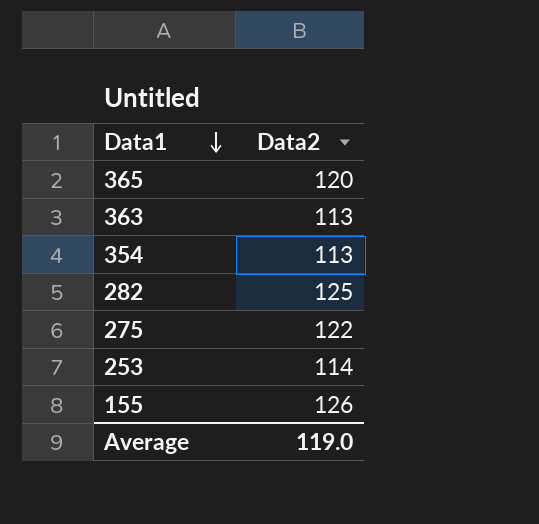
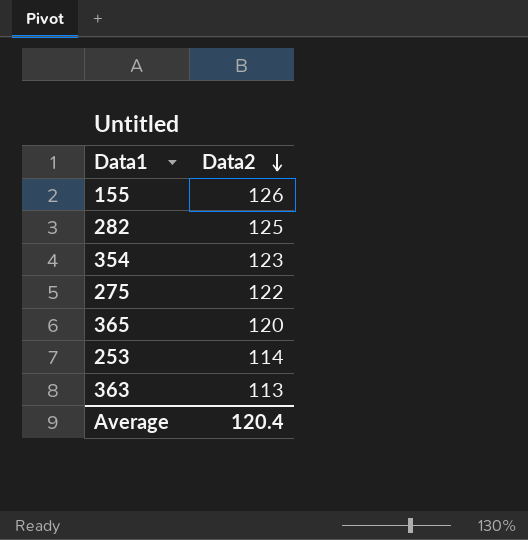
row order: Data1 descending -> Data2 descending
354 | Data2: 113 -> 123
Average | Data2: 119.0 -> 120.4

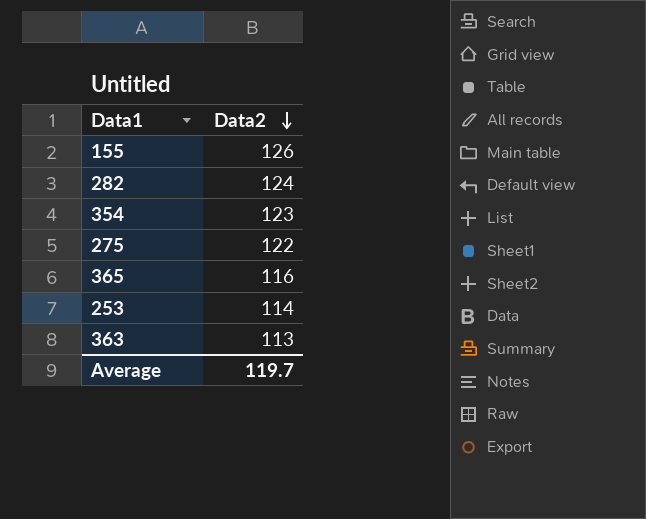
282 | Data2: 125 -> 124
365 | Data2: 120 -> 116
Average | Data2: 120.4 -> 119.7

